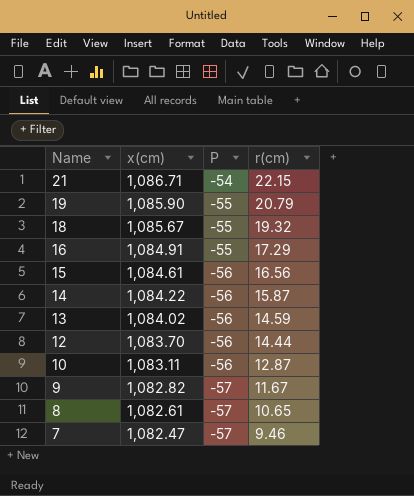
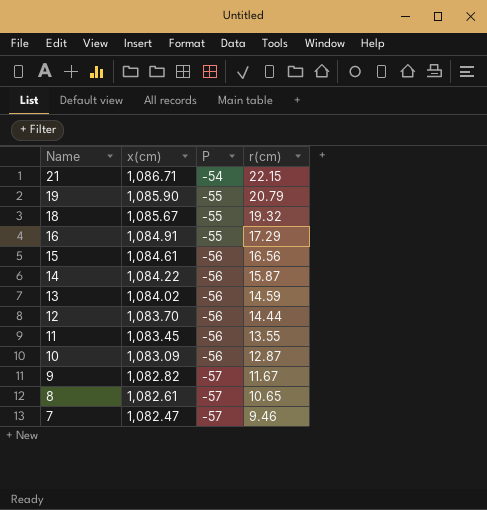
row 11: none -> 1,083.45 | -56 | 13.55
10 | x(cm): 1,083.11 -> 1,083.09

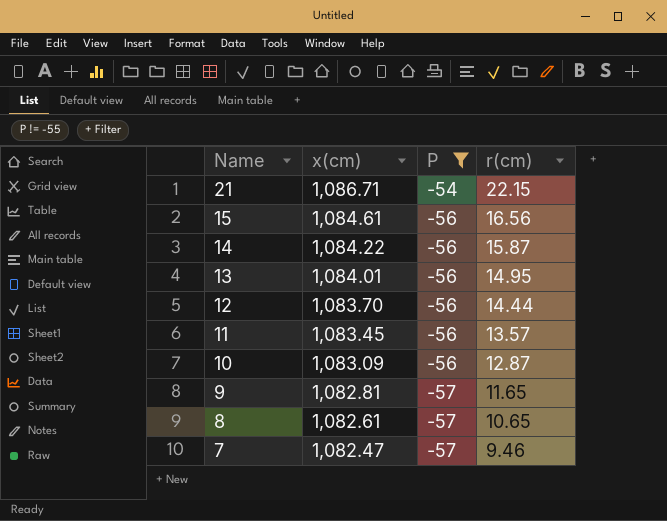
filter: none -> P != -55
13 | x(cm): 1,084.02 -> 1,084.01
13 | r(cm): 14.59 -> 14.95
11 | r(cm): 13.55 -> 13.57
9 | x(cm): 1,082.82 -> 1,082.81
9 | r(cm): 11.67 -> 11.65

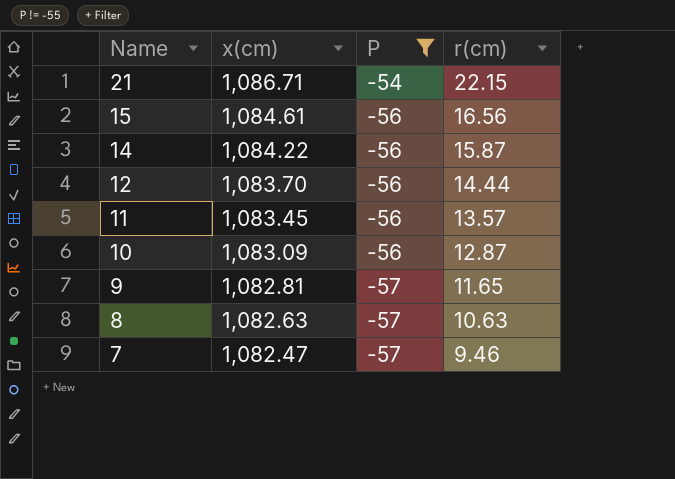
row 13: 1,084.01 | -56 | 14.95 -> none
8 | x(cm): 1,082.61 -> 1,082.63
8 | r(cm): 10.65 -> 10.63

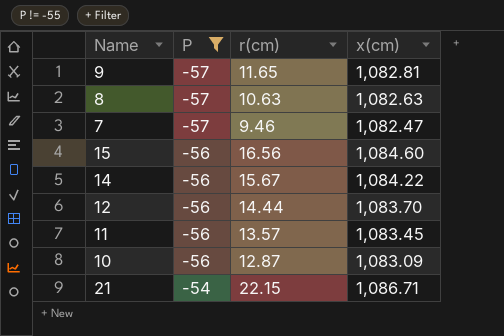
row order: Name descending -> P ascending
column x(cm) | position: 2 -> 4
15 | x(cm): 1,084.61 -> 1,084.60
14 | r(cm): 15.87 -> 15.67

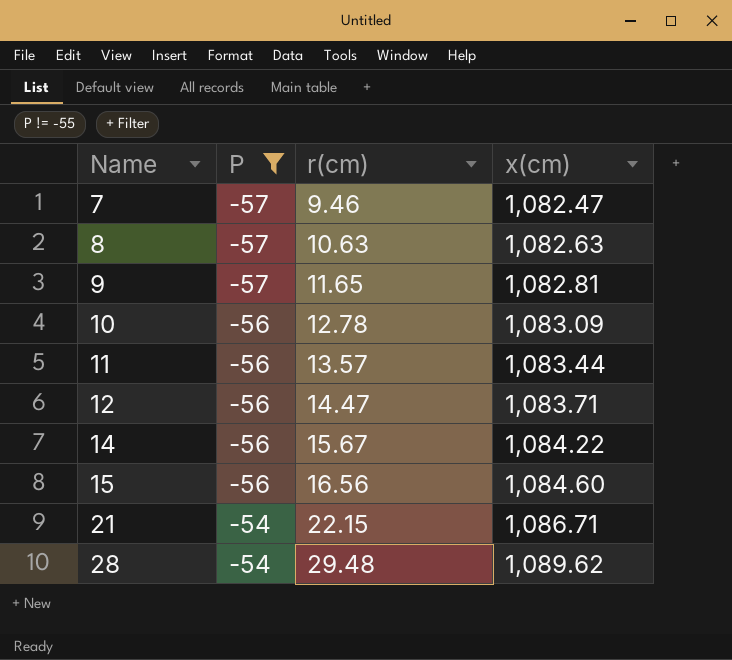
row order: P ascending -> Name ascending
10 | r(cm): 12.87 -> 12.78
11 | x(cm): 1,083.45 -> 1,083.44
12 | r(cm): 14.44 -> 14.47
12 | x(cm): 1,083.70 -> 1,083.71
row 28: none -> -54 | 29.48 | 1,089.62

